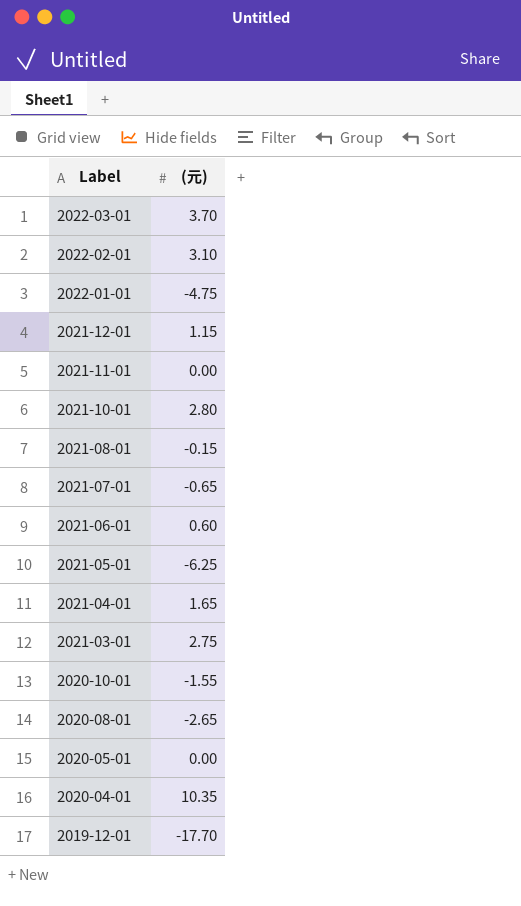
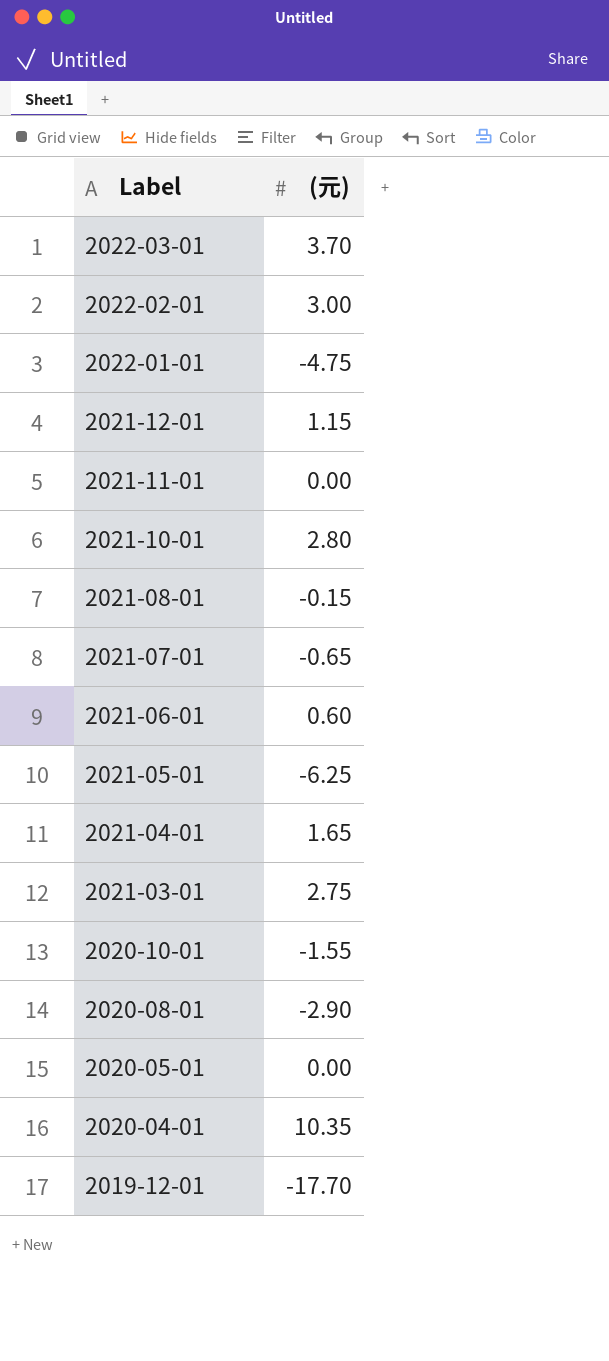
2022-02-01 | (元): 3.10 -> 3.00
2020-08-01 | (元): -2.65 -> -2.90

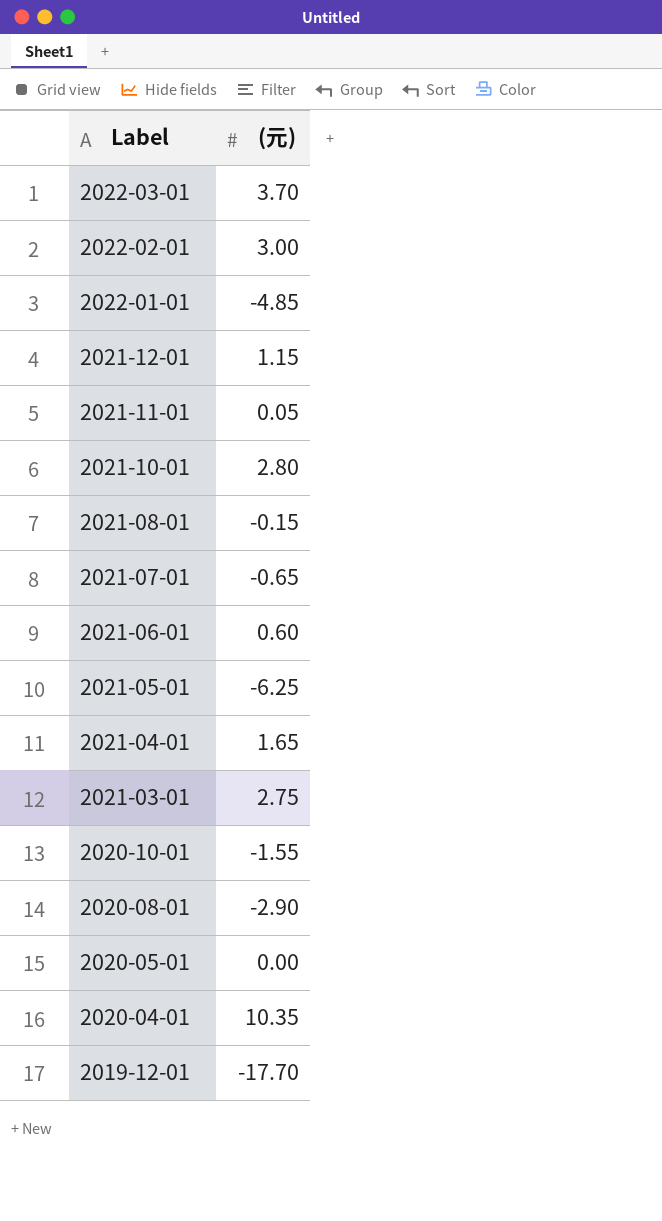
2022-01-01 | (元): -4.75 -> -4.85
2021-11-01 | (元): 0.00 -> 0.05

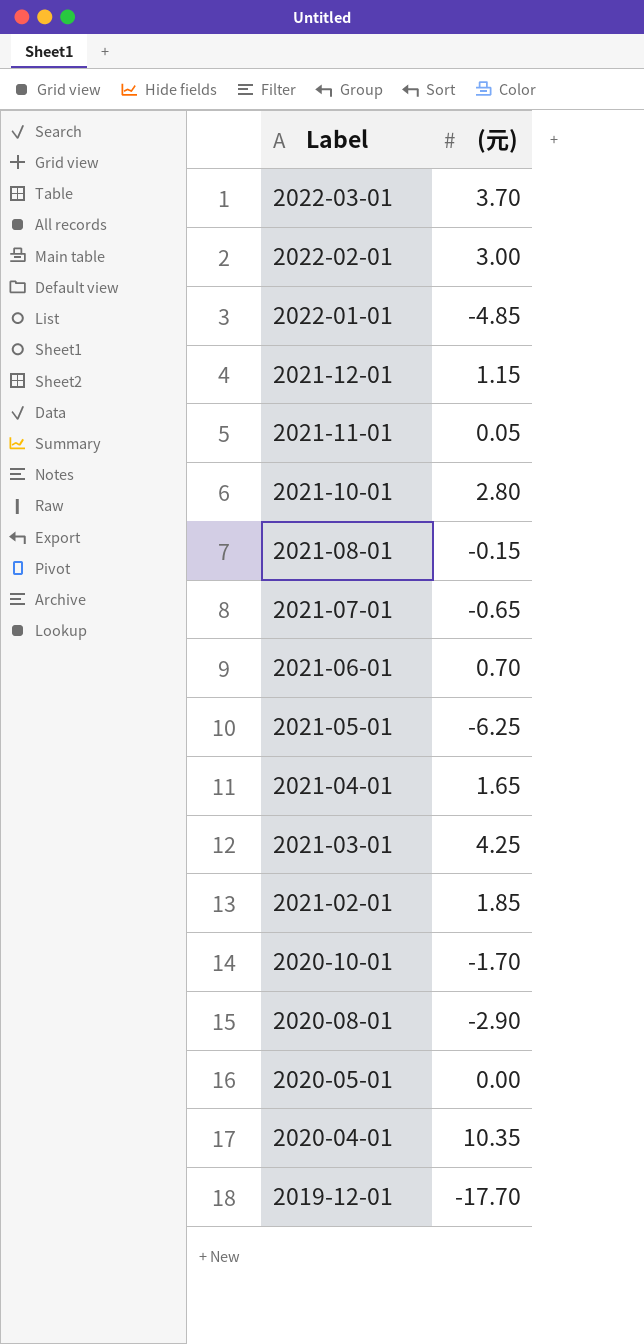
2021-06-01 | (元): 0.60 -> 0.70
2021-03-01 | (元): 2.75 -> 4.25
row 2021-02-01: none -> 1.85
2020-10-01 | (元): -1.55 -> -1.70

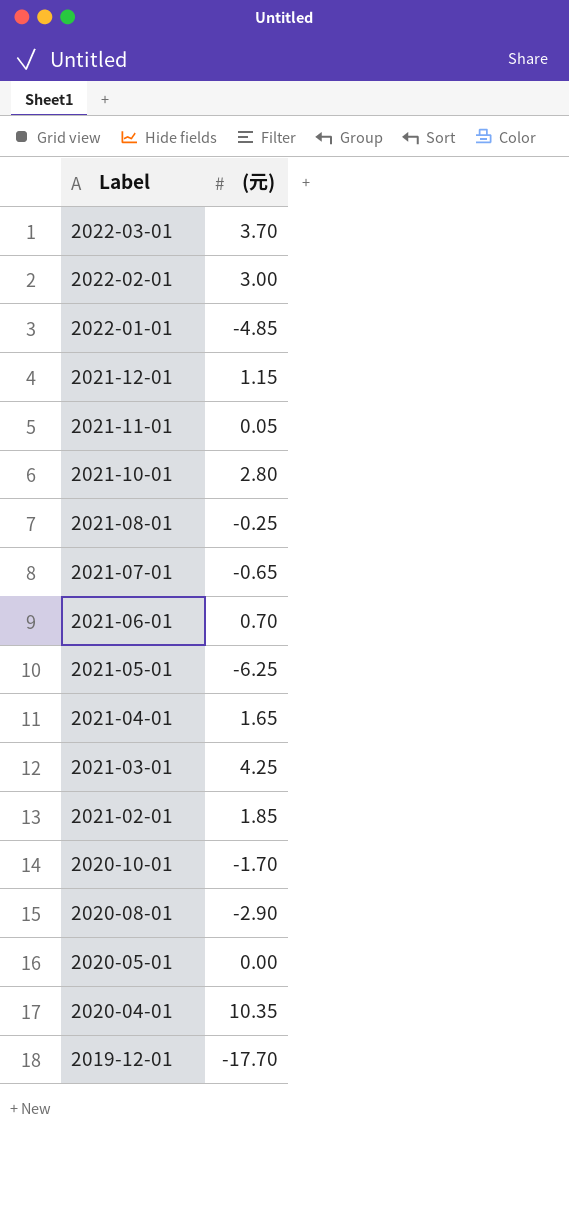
2021-08-01 | (元): -0.15 -> -0.25

